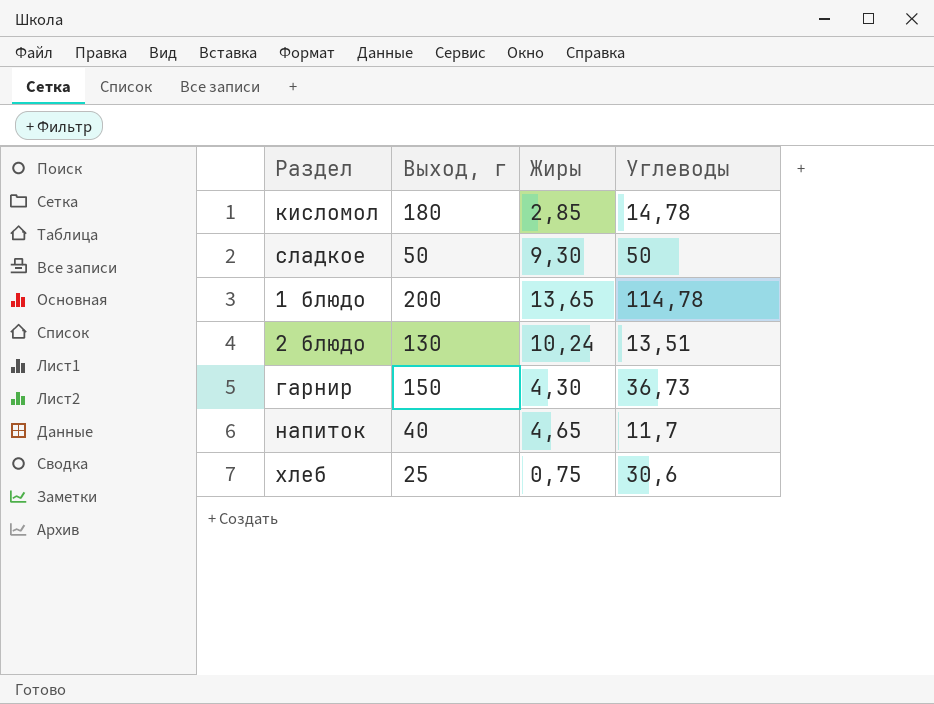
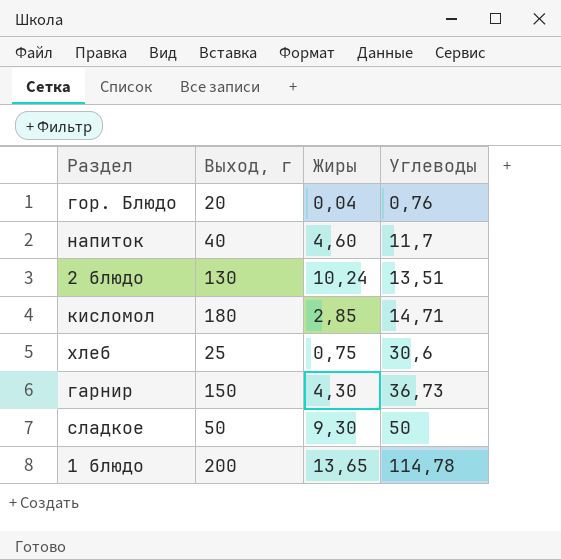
row order: none -> Углеводы ascending
row гор. Блюдо: none -> 20 | 0,04 | 0,76
напиток | Жиры: 4,65 -> 4,60
кисломол | Углеводы: 14,78 -> 14,71

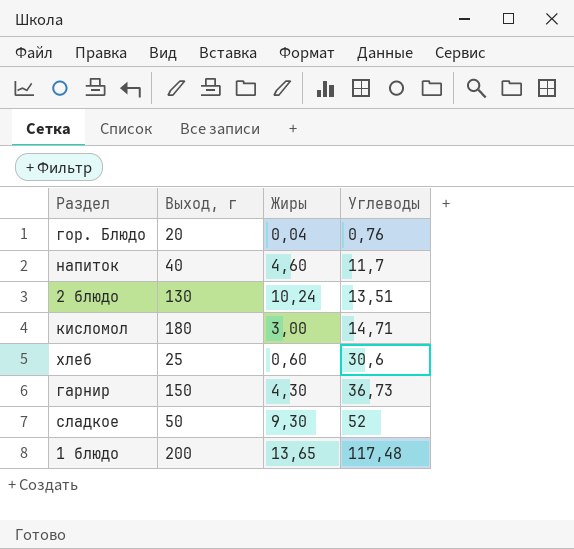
кисломол | Жиры: 2,85 -> 3,00
хлеб | Жиры: 0,75 -> 0,60
сладкое | Углеводы: 50 -> 52
1 блюдо | Углеводы: 114,78 -> 117,48

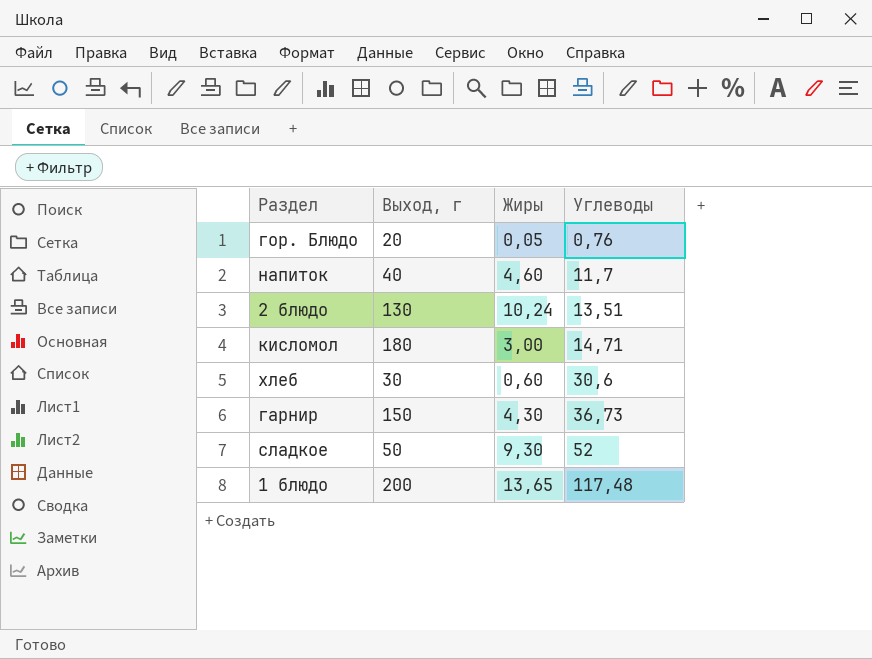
гор. Блюдо | Жиры: 0,04 -> 0,05
хлеб | Выход, г: 25 -> 30

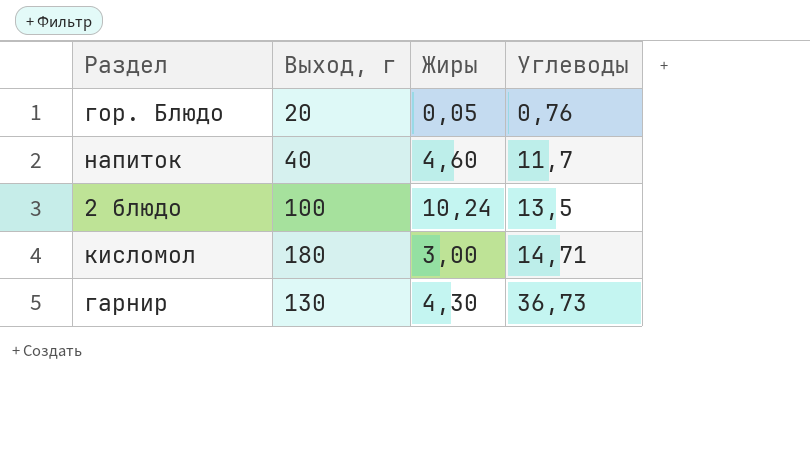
row хлеб: 30 | 0,60 | 30,6 -> none
row сладкое: 50 | 9,30 | 52 -> none
row 1 блюдо: 200 | 13,65 | 117,48 -> none
2 блюдо | Выход, г: 130 -> 100
2 блюдо | Углеводы: 13,51 -> 13,5
гарнир | Выход, г: 150 -> 130

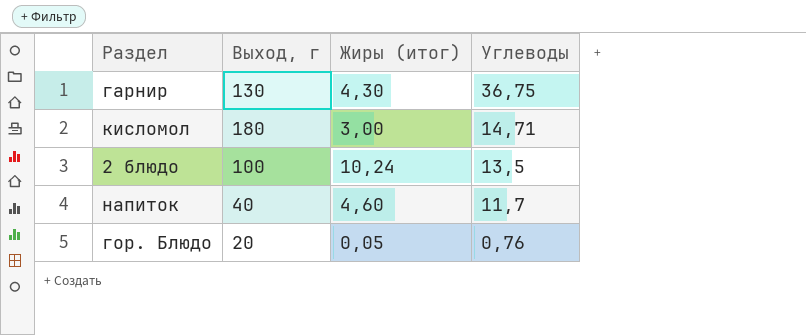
row order: Углеводы ascending -> Углеводы descending
column name: Жиры -> Жиры (итог)
гарнир | Углеводы: 36,73 -> 36,75

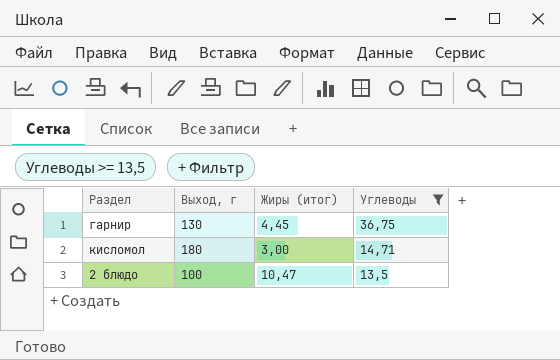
filter: none -> Углеводы >= 13,5
гарнир | Жиры (итог): 4,30 -> 4,45
2 блюдо | Жиры (итог): 10,24 -> 10,47

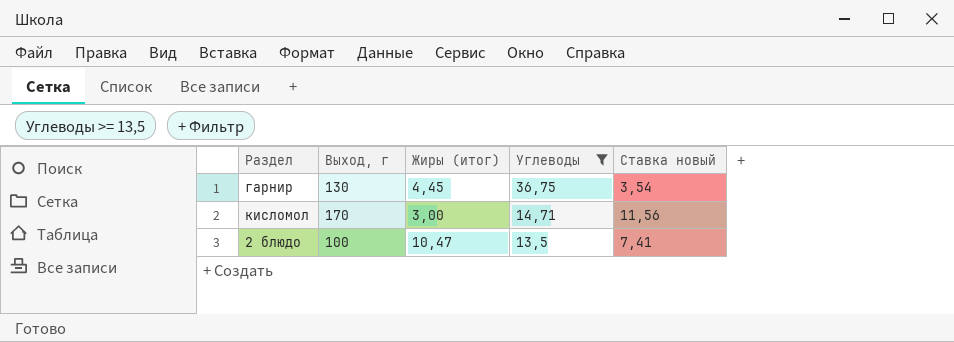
column Ставка новый | formula: none -> [Выход, г] / [Углеводы]
кисломол | Выход, г: 180 -> 170

